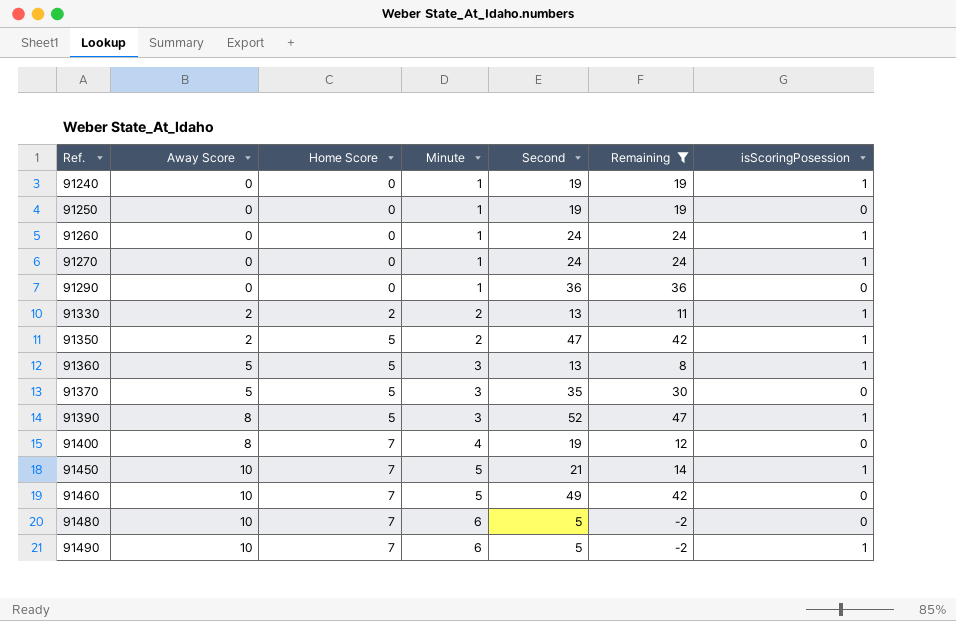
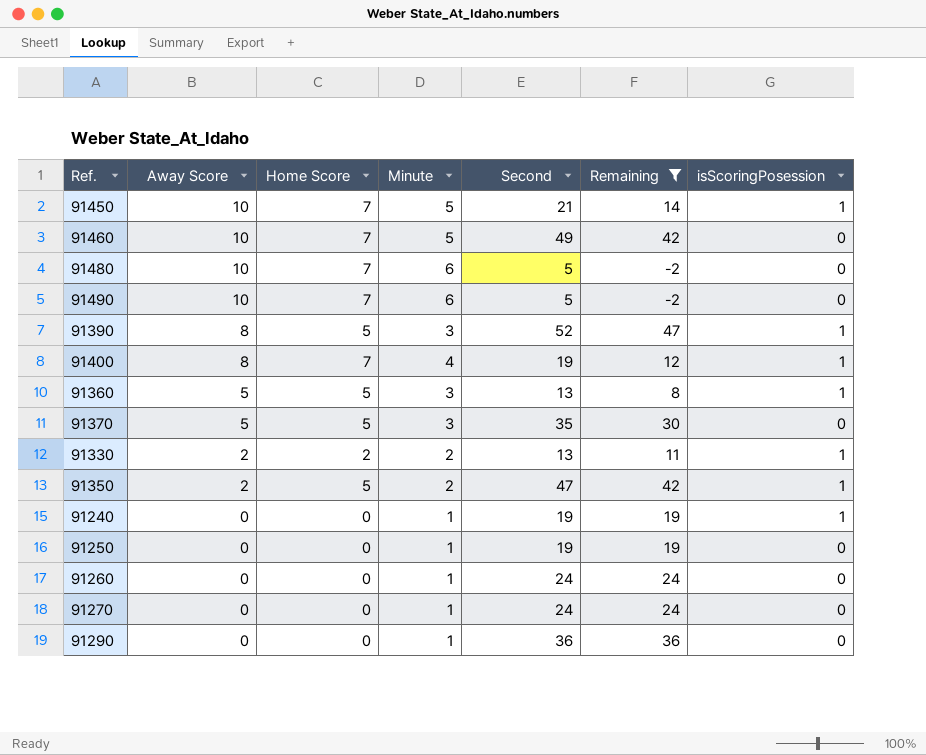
row order: Ref. ascending -> Away Score descending
91490 | isScoringPosession: 1 -> 0
91400 | isScoringPosession: 0 -> 1
91260 | isScoringPosession: 1 -> 0
91270 | isScoringPosession: 1 -> 0

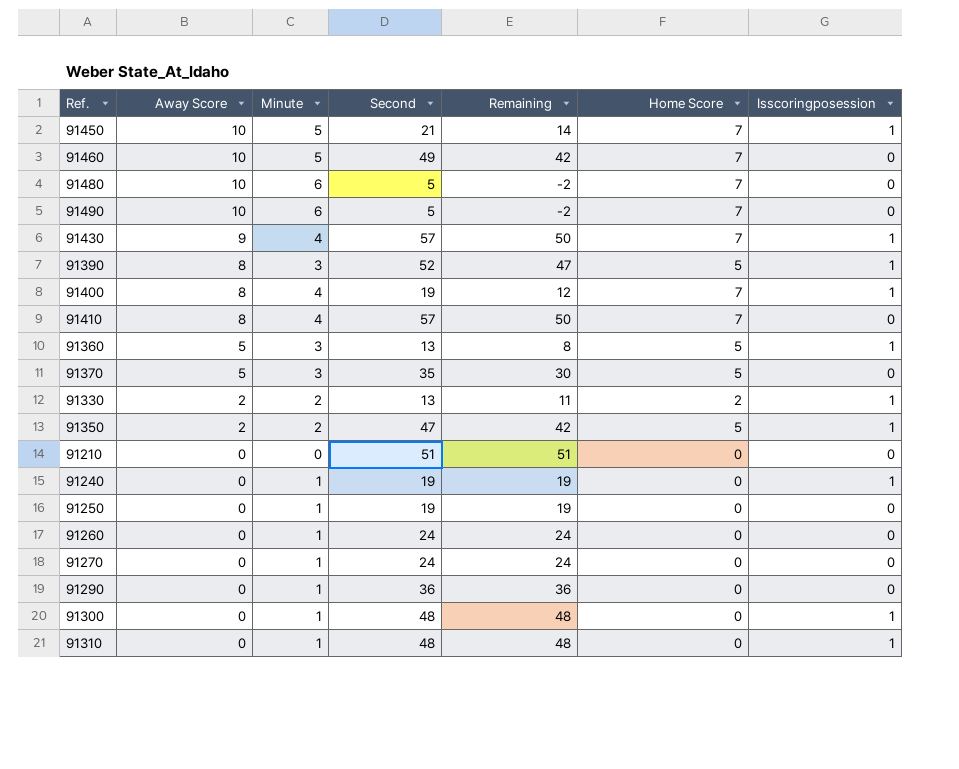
filter: Remaining <= 47 -> none
column Home Score | position: 3 -> 6
column name: isScoringPosession -> Isscoringposession

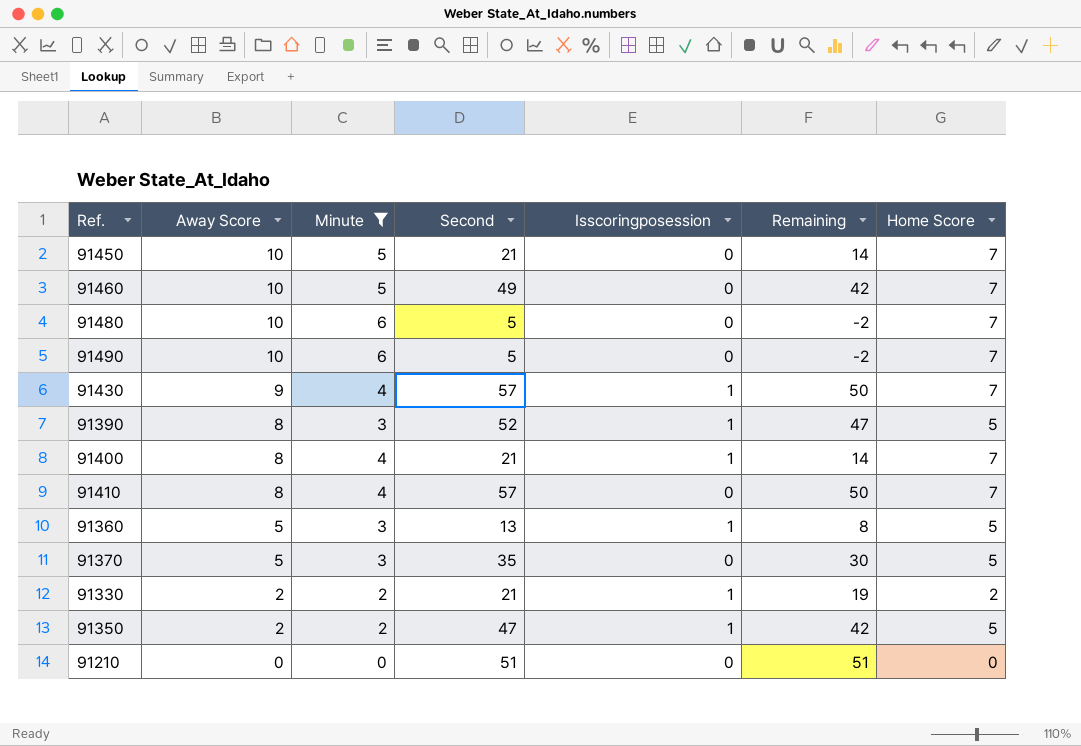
filter: none -> Minute != 1
column Isscoringposession | position: 7 -> 5
91450 | Isscoringposession: 1 -> 0
91400 | Second: 19 -> 21
91400 | Remaining: 12 -> 14
91330 | Second: 13 -> 21
91330 | Remaining: 11 -> 19

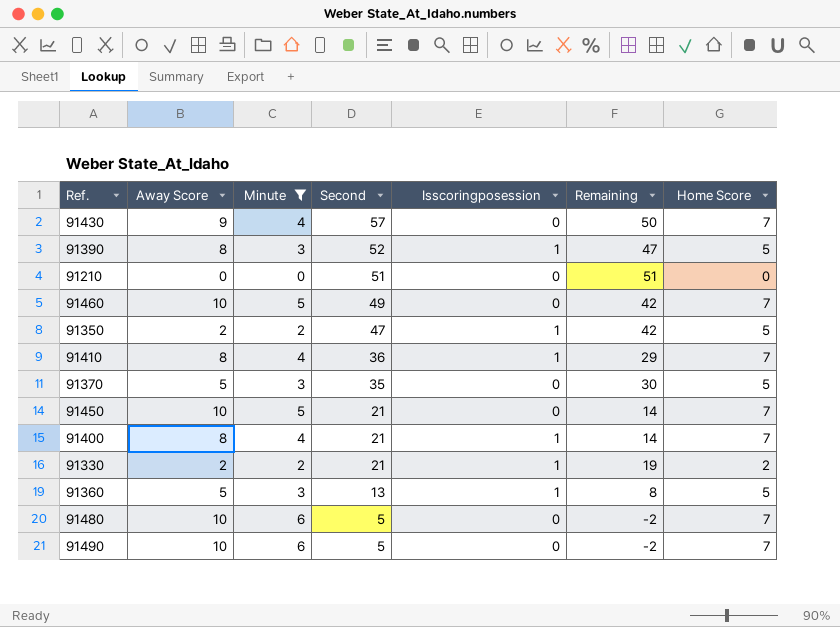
row order: Away Score descending -> Second descending
91430 | Isscoringposession: 1 -> 0
91410 | Second: 57 -> 36
91410 | Isscoringposession: 0 -> 1
91410 | Remaining: 50 -> 29

